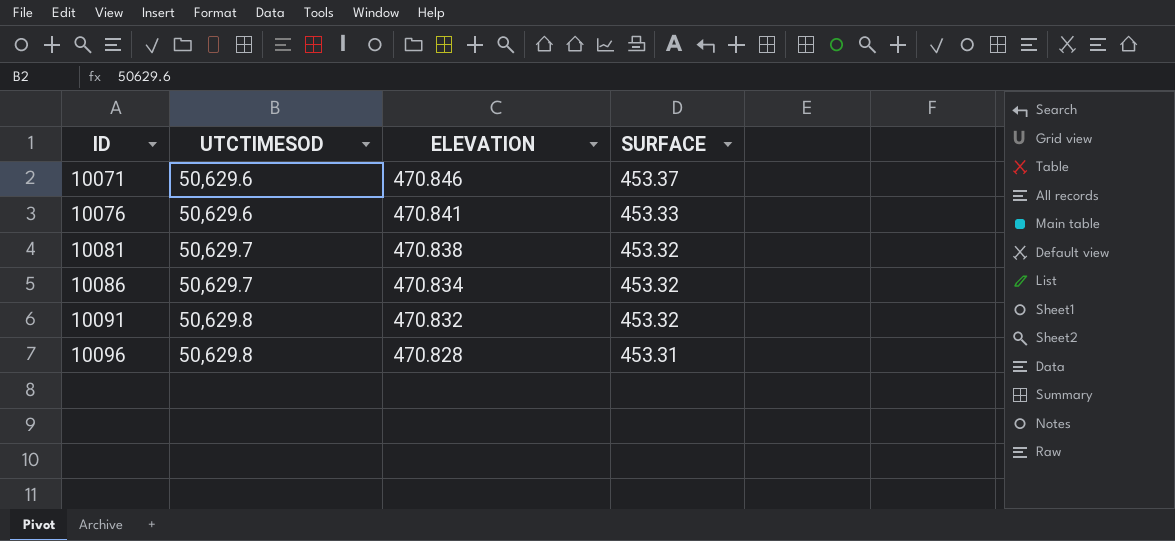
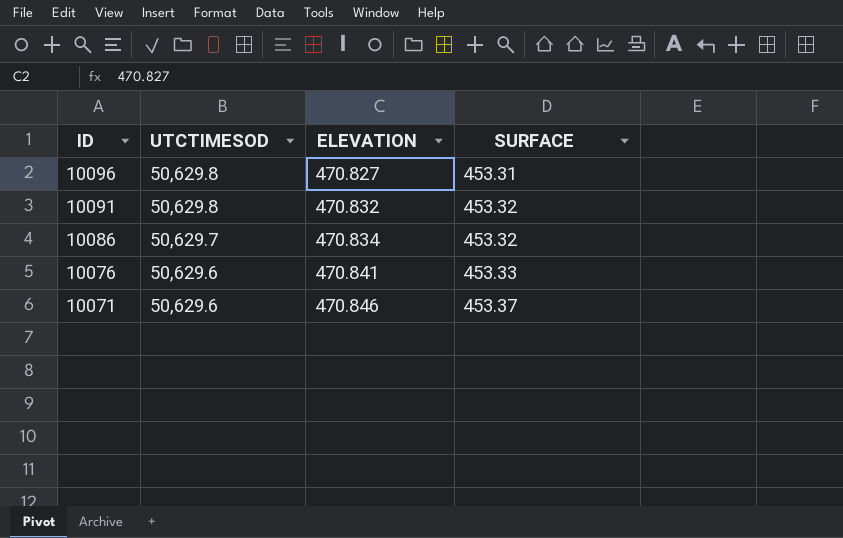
row order: ID ascending -> ID descending
row 10081: 50,629.7 | 470.838 | 453.32 -> none
10096 | ELEVATION: 470.828 -> 470.827

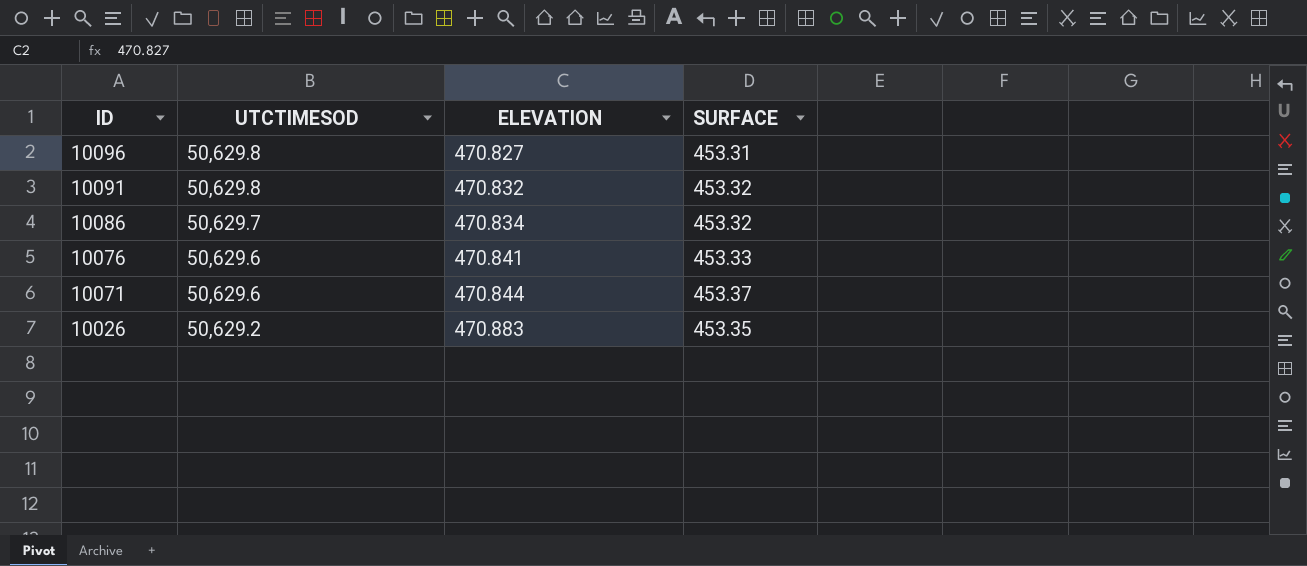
10071 | ELEVATION: 470.846 -> 470.844
row 10026: none -> 50,629.2 | 470.883 | 453.35

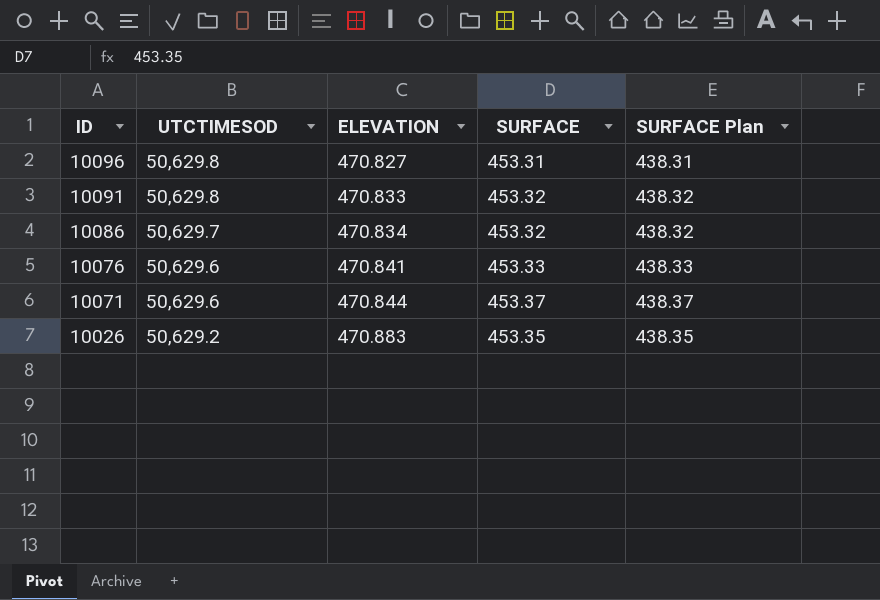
column SURFACE Plan | formula: none -> [SURFACE] - 15
10091 | ELEVATION: 470.832 -> 470.833

